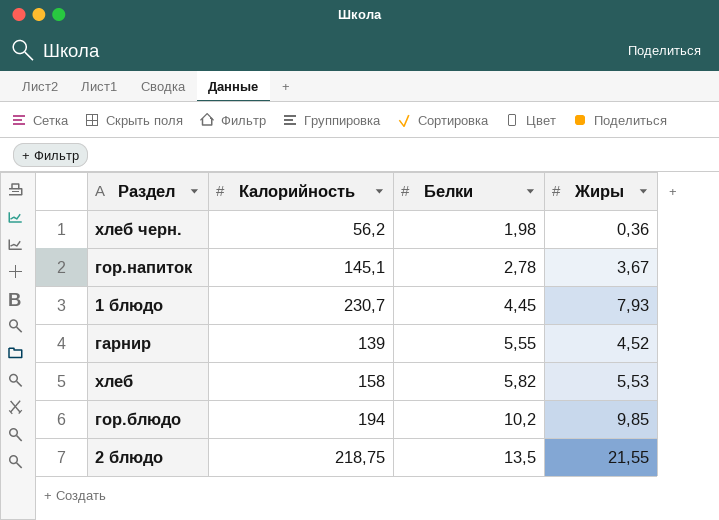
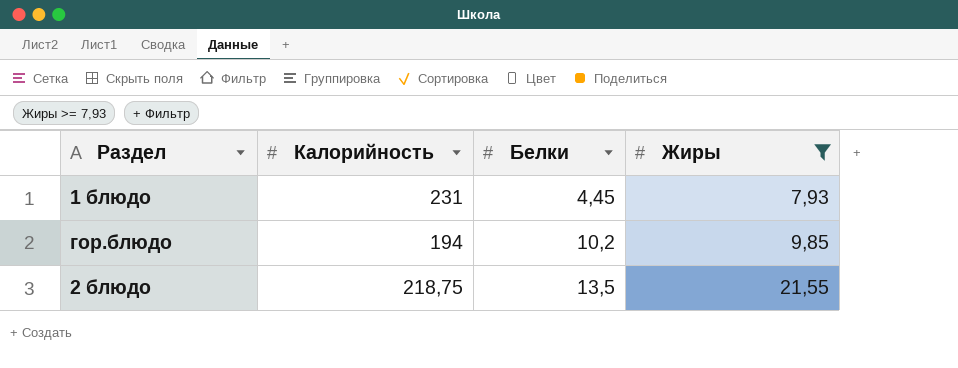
filter: none -> Жиры >= 7,93
1 блюдо | Калорийность: 230,7 -> 231

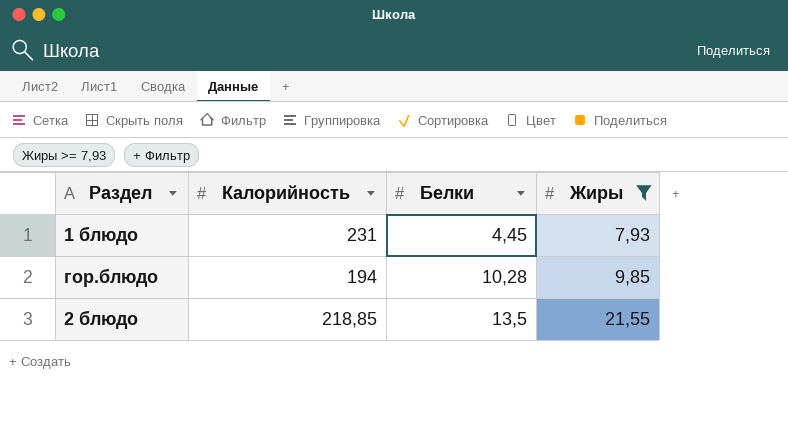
гор.блюдо | Белки: 10,2 -> 10,28
2 блюдо | Калорийность: 218,75 -> 218,85

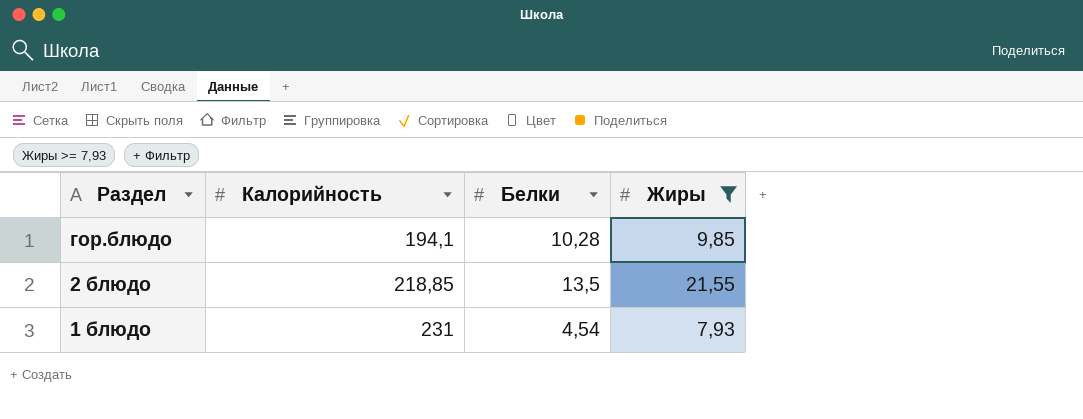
row order: Белки ascending -> Раздел descending
гор.блюдо | Калорийность: 194 -> 194,1
1 блюдо | Белки: 4,45 -> 4,54

